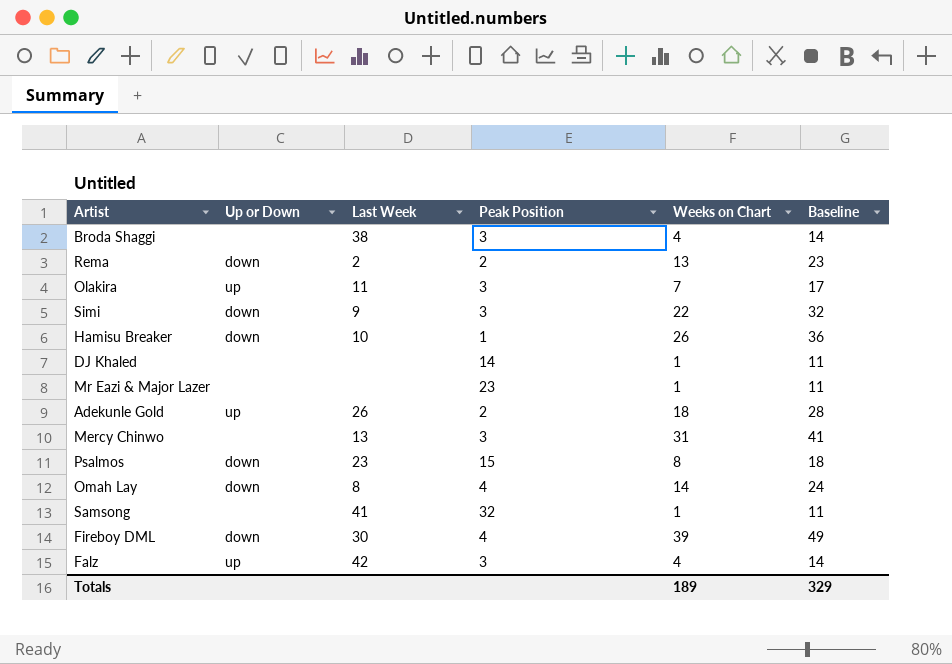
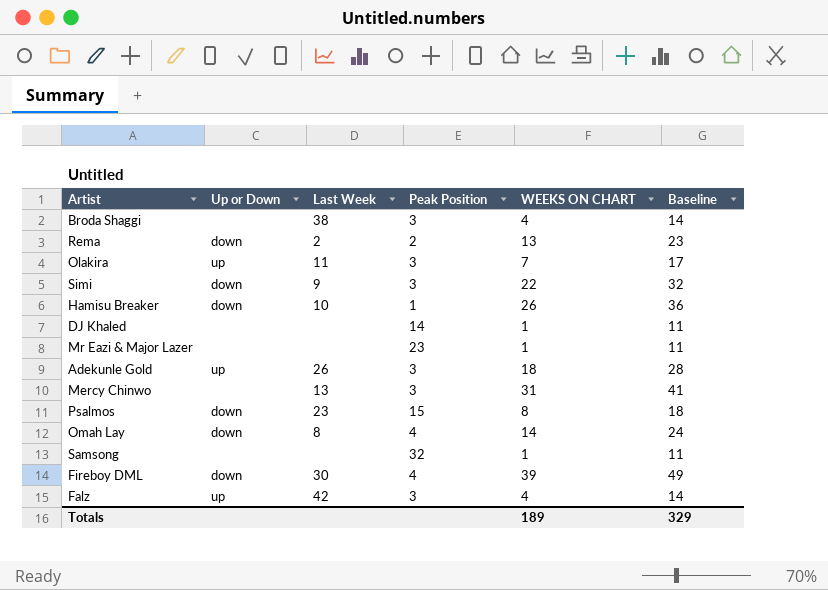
column name: Weeks on Chart -> WEEKS ON CHART
Adekunle Gold | Peak Position: 2 -> 3
Samsong | Last Week: 41 -> none

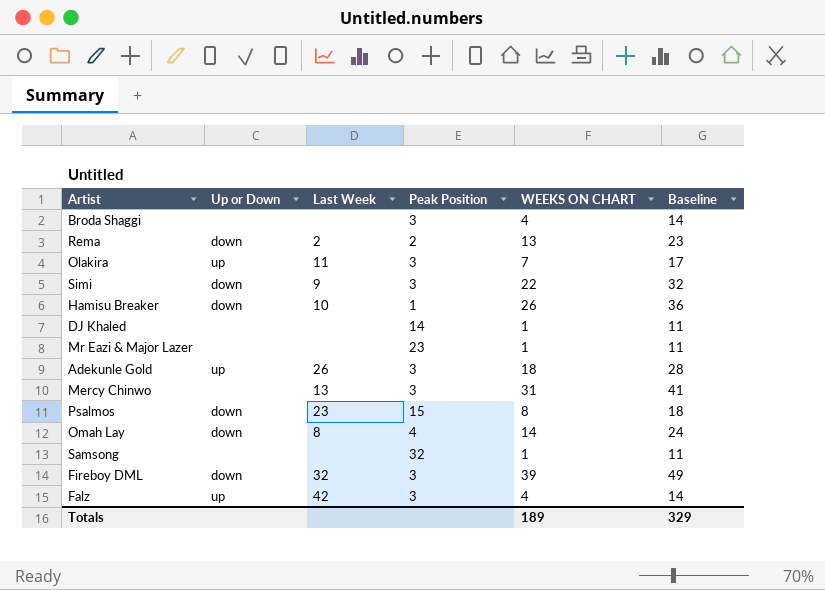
Broda Shaggi | Last Week: 38 -> none
Fireboy DML | Last Week: 30 -> 32
Fireboy DML | Peak Position: 4 -> 3

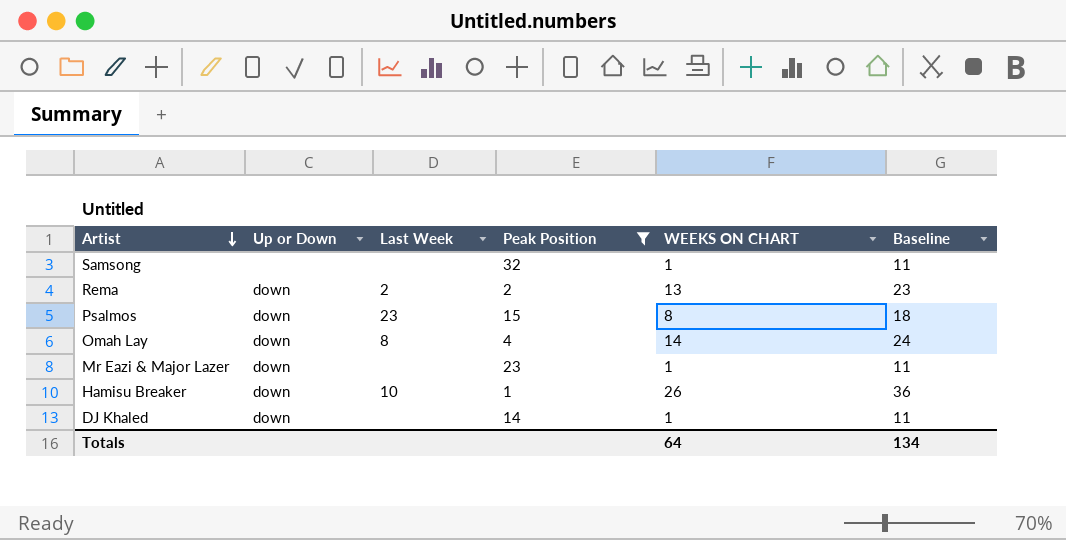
filter: none -> Peak Position != 3
row order: none -> Artist descending
Mr Eazi & Major Lazer | Up or Down: none -> down
DJ Khaled | Up or Down: none -> down
Totals | WEEKS ON CHART: 189 -> 64
Totals | Baseline: 329 -> 134

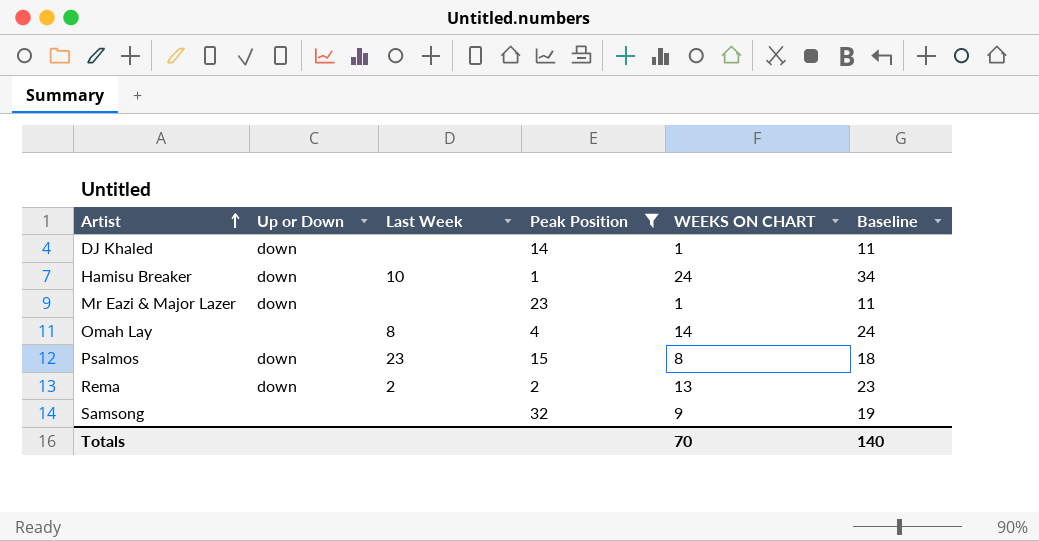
row order: Artist descending -> Artist ascending
Hamisu Breaker | WEEKS ON CHART: 26 -> 24
Hamisu Breaker | Baseline: 36 -> 34
Omah Lay | Up or Down: down -> none
Samsong | WEEKS ON CHART: 1 -> 9
Samsong | Baseline: 11 -> 19
Totals | WEEKS ON CHART: 64 -> 70
Totals | Baseline: 134 -> 140

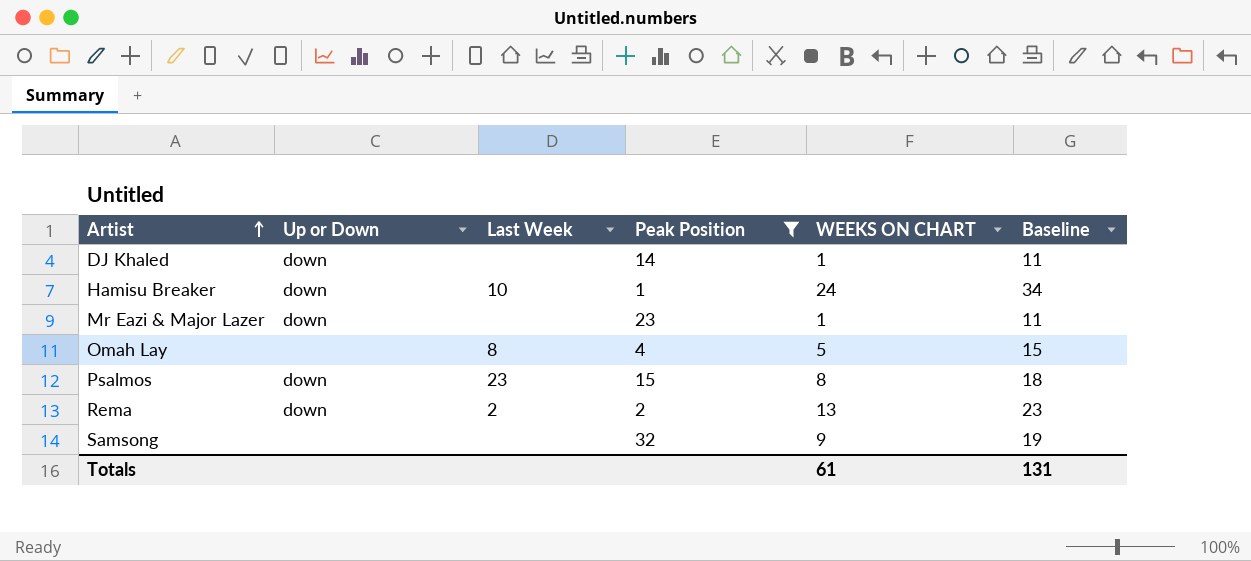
Omah Lay | WEEKS ON CHART: 14 -> 5
Omah Lay | Baseline: 24 -> 15
Totals | WEEKS ON CHART: 70 -> 61
Totals | Baseline: 140 -> 131

